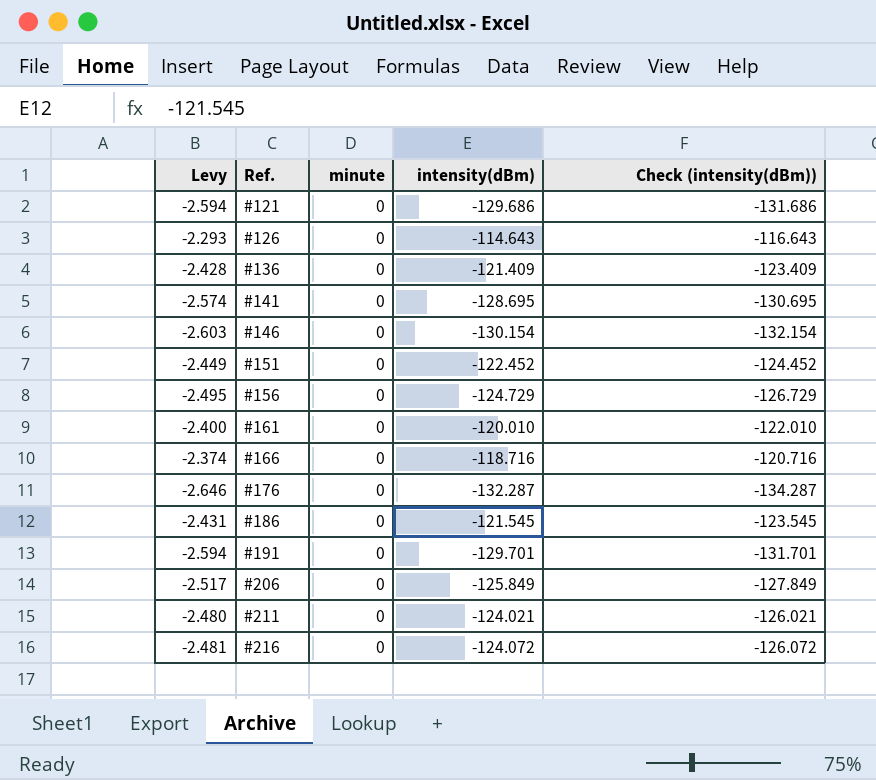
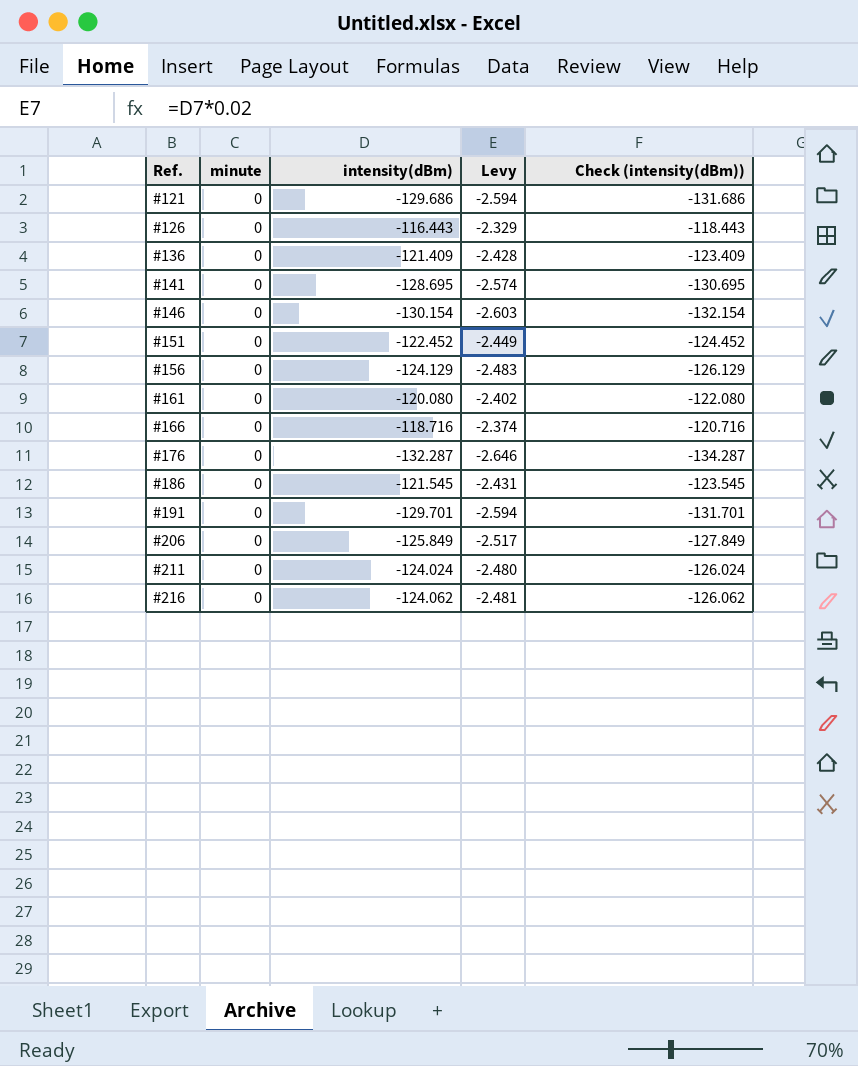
column Levy | position: 1 -> 4
#126 | intensity(dBm): -114.643 -> -116.443
#126 | Levy: -2.293 -> -2.329
#126 | Check (intensity(dBm)): -116.643 -> -118.443
#156 | intensity(dBm): -124.729 -> -124.129
#156 | Levy: -2.495 -> -2.483
#156 | Check (intensity(dBm)): -126.729 -> -126.129
#161 | intensity(dBm): -120.010 -> -120.080
#161 | Levy: -2.400 -> -2.402
#161 | Check (intensity(dBm)): -122.010 -> -122.080
#211 | intensity(dBm): -124.021 -> -124.024
#211 | Check (intensity(dBm)): -126.021 -> -126.024
#216 | intensity(dBm): -124.072 -> -124.062
#216 | Check (intensity(dBm)): -126.072 -> -126.062

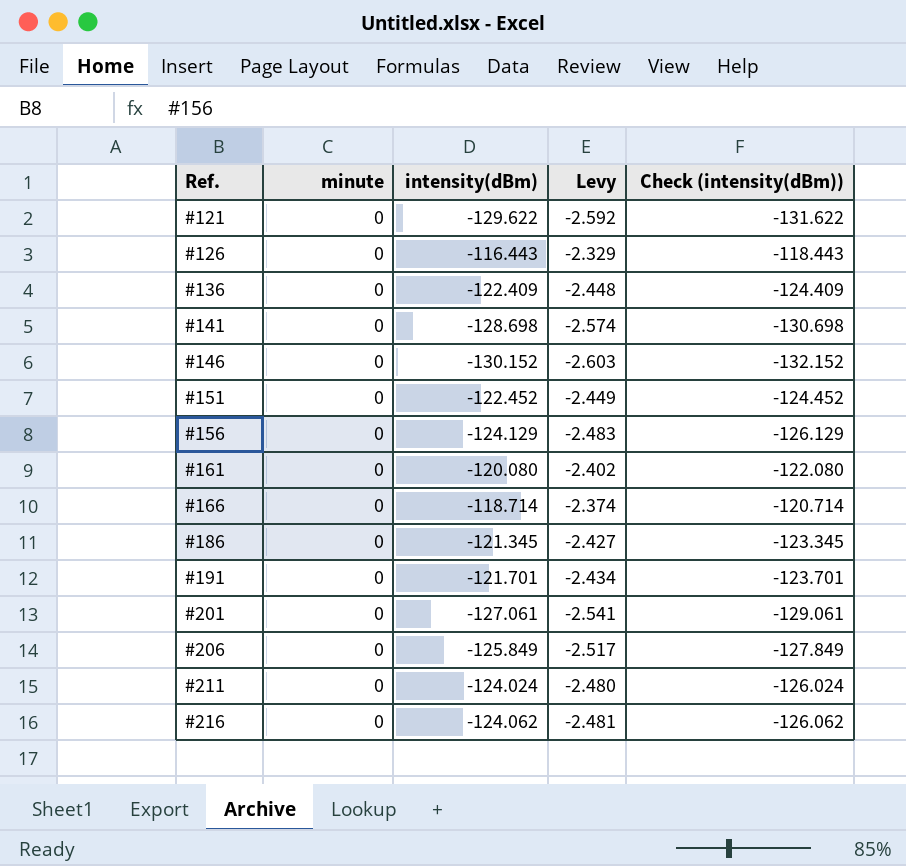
row #176: 0 | -132.287 | -2.646 | -134.287 -> none
#121 | intensity(dBm): -129.686 -> -129.622
#121 | Levy: -2.594 -> -2.592
#121 | Check (intensity(dBm)): -131.686 -> -131.622
#136 | intensity(dBm): -121.409 -> -122.409
#136 | Levy: -2.428 -> -2.448
#136 | Check (intensity(dBm)): -123.409 -> -124.409
#141 | intensity(dBm): -128.695 -> -128.698
#141 | Check (intensity(dBm)): -130.695 -> -130.698
#146 | intensity(dBm): -130.154 -> -130.152
#146 | Check (intensity(dBm)): -132.154 -> -132.152
#166 | intensity(dBm): -118.716 -> -118.714
#166 | Check (intensity(dBm)): -120.716 -> -120.714
#186 | intensity(dBm): -121.545 -> -121.345
#186 | Levy: -2.431 -> -2.427
#186 | Check (intensity(dBm)): -123.545 -> -123.345
#191 | intensity(dBm): -129.701 -> -121.701
#191 | Levy: -2.594 -> -2.434
#191 | Check (intensity(dBm)): -131.701 -> -123.701
row #201: none -> 0 | -127.061 | -2.541 | -129.061

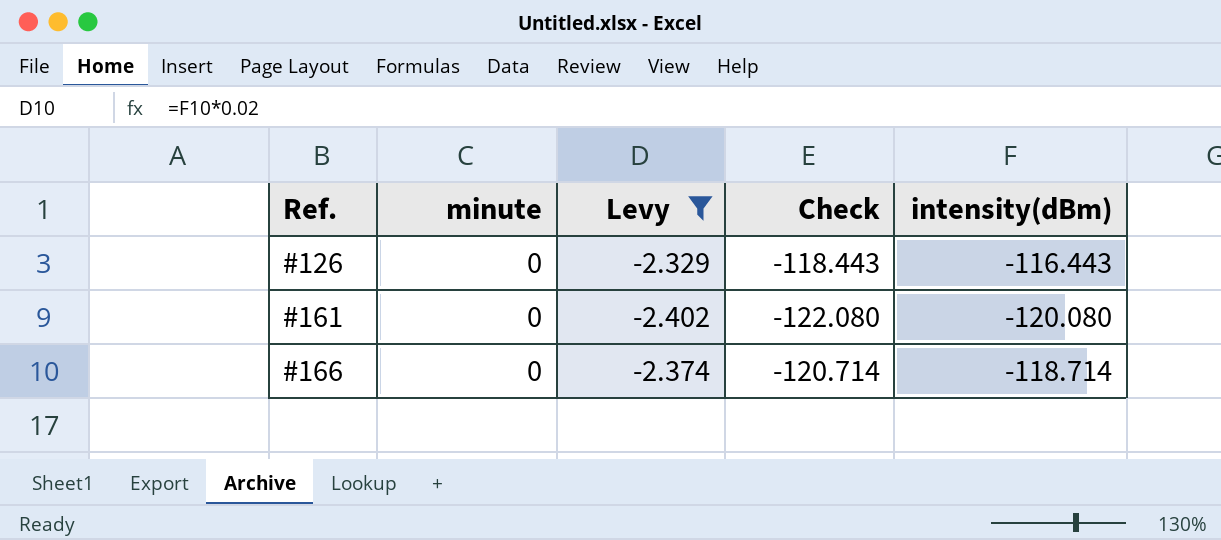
filter: none -> Levy >= -2.402
column name: Check (intensity(dBm)) -> Check
column intensity(dBm) | position: 3 -> 5

